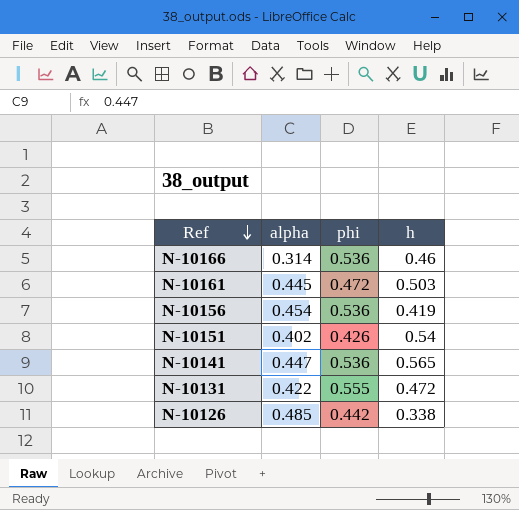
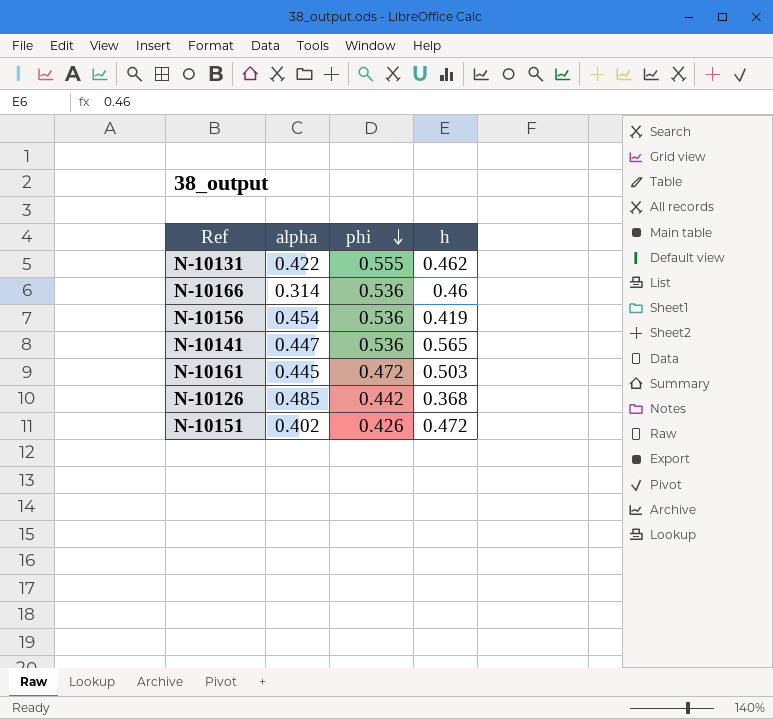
row order: Ref descending -> phi descending
N-10131 | h: 0.472 -> 0.462
N-10126 | h: 0.338 -> 0.368
N-10151 | h: 0.54 -> 0.472

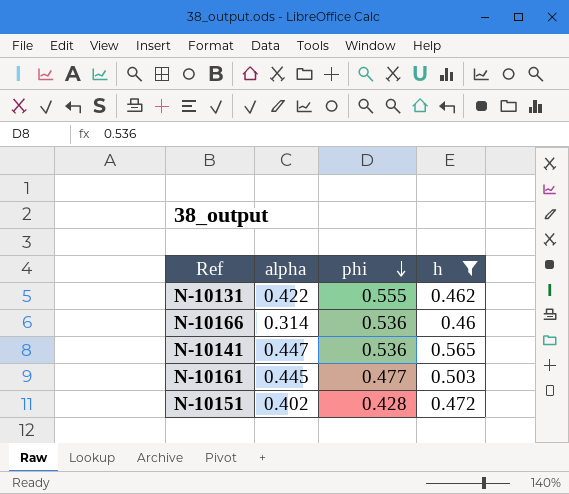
filter: none -> h >= 0.46
N-10161 | phi: 0.472 -> 0.477
N-10151 | phi: 0.426 -> 0.428

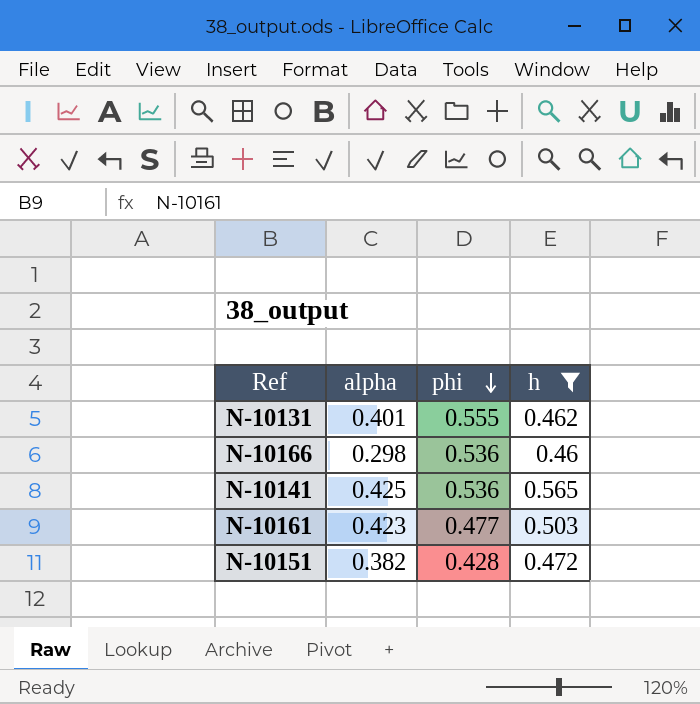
N-10131 | alpha: 0.422 -> 0.401
N-10166 | alpha: 0.314 -> 0.298
N-10141 | alpha: 0.447 -> 0.425
N-10161 | alpha: 0.445 -> 0.423
N-10151 | alpha: 0.402 -> 0.382

